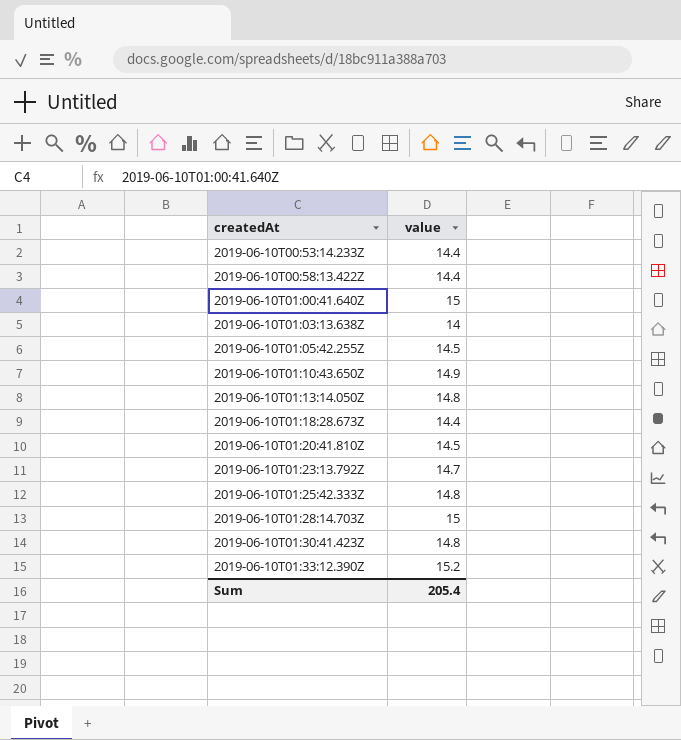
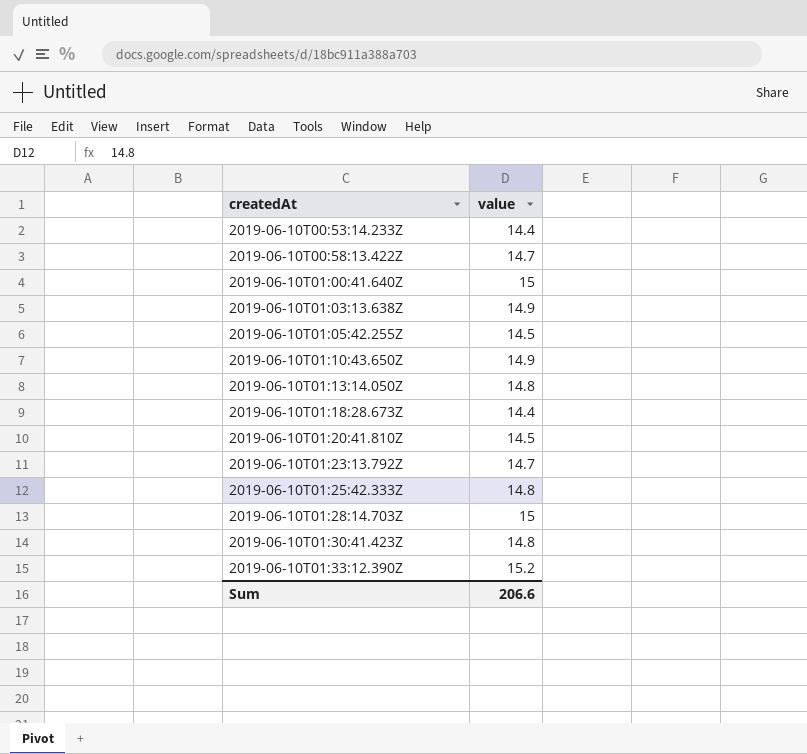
2019-06-10T00:58:13.422Z | value: 14.4 -> 14.7
2019-06-10T01:03:13.638Z | value: 14 -> 14.9
Sum | value: 205.4 -> 206.6

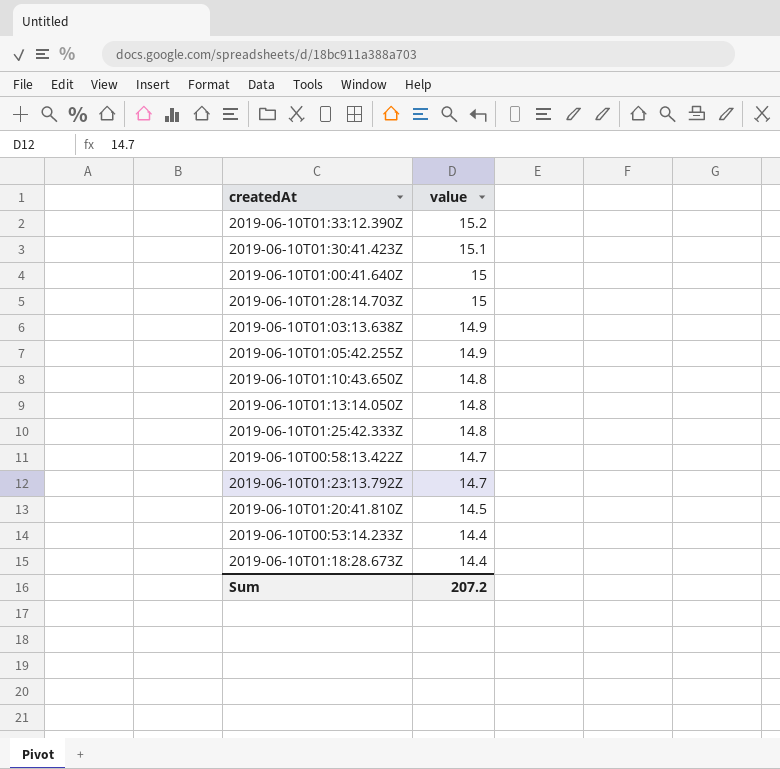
row order: createdAt ascending -> value descending
2019-06-10T01:30:41.423Z | value: 14.8 -> 15.1
2019-06-10T01:05:42.255Z | value: 14.5 -> 14.9
2019-06-10T01:10:43.650Z | value: 14.9 -> 14.8
Sum | value: 206.6 -> 207.2

